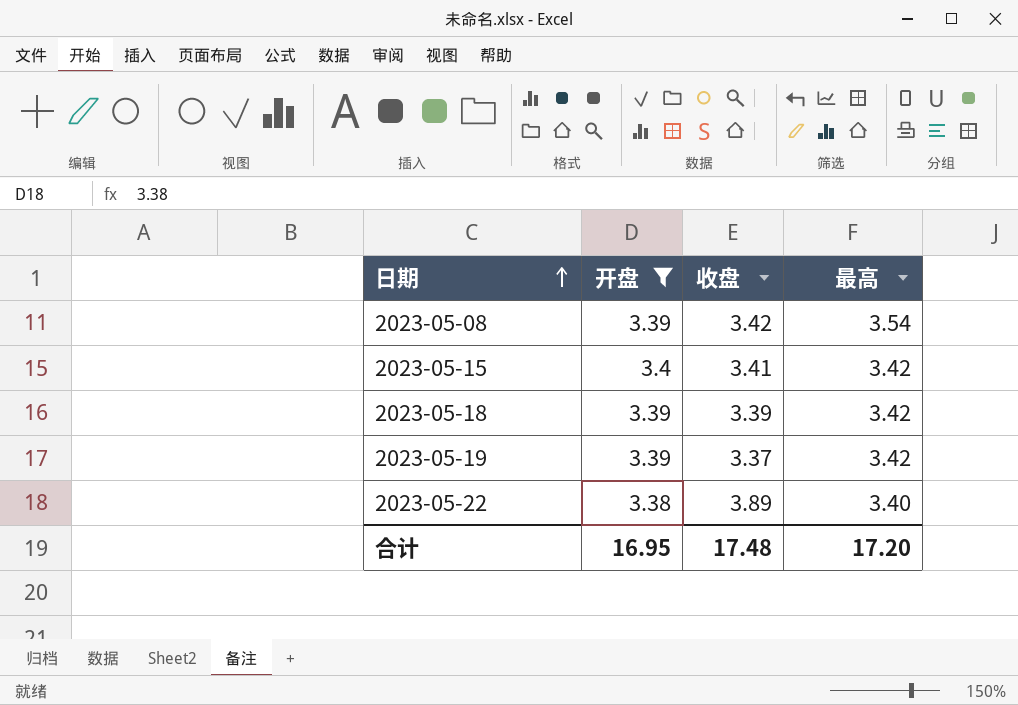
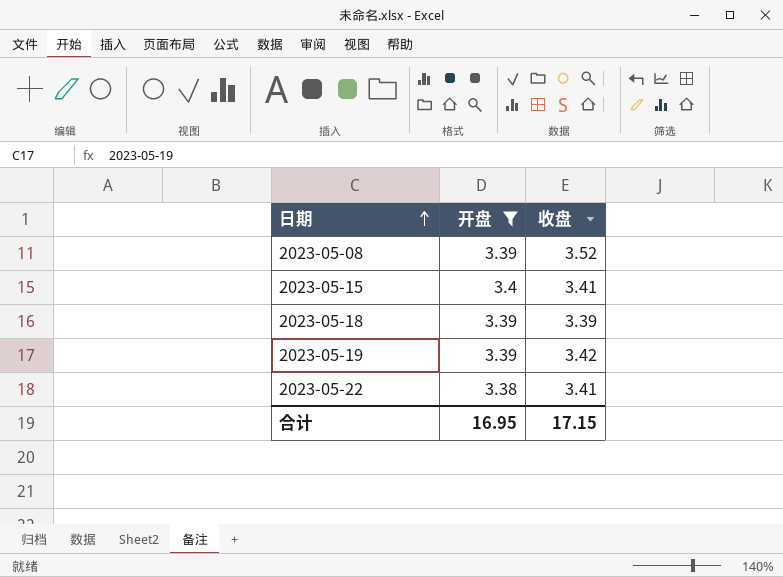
column 最高 | position: 4 -> none
2023-05-08 | 收盘: 3.42 -> 3.52
2023-05-19 | 收盘: 3.37 -> 3.42
2023-05-22 | 收盘: 3.89 -> 3.41
合计 | 收盘: 17.48 -> 17.15

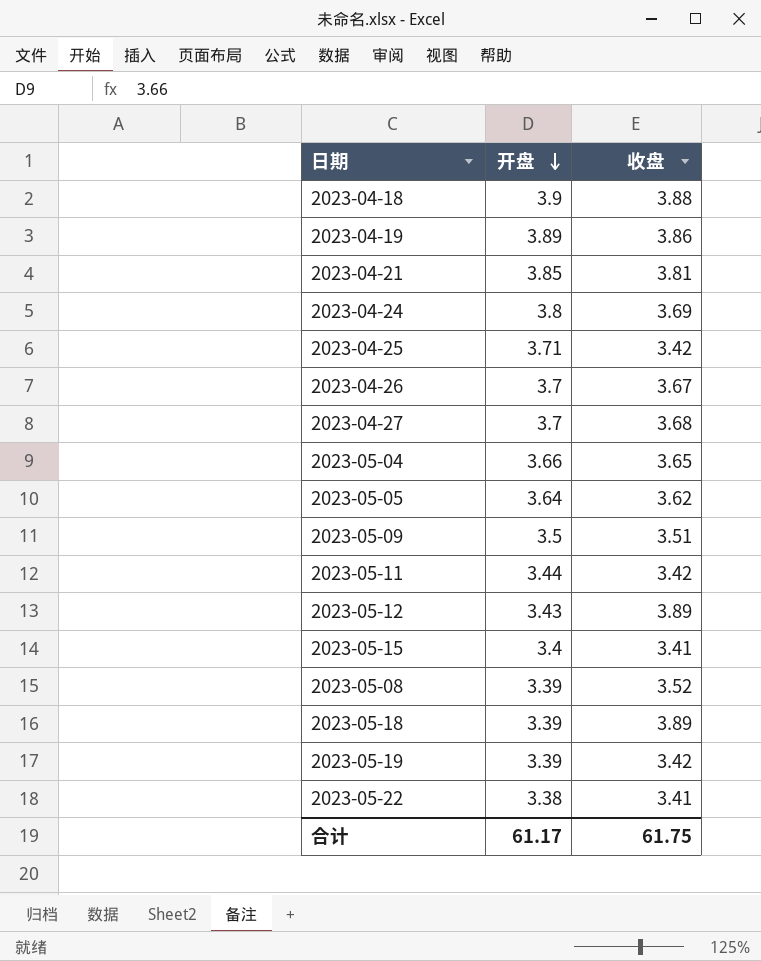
filter: 开盘 <= 3.4 -> none
row order: 日期 ascending -> 开盘 descending
2023-05-18 | 收盘: 3.39 -> 3.89
合计 | 开盘: 16.95 -> 61.17
合计 | 收盘: 17.15 -> 61.75

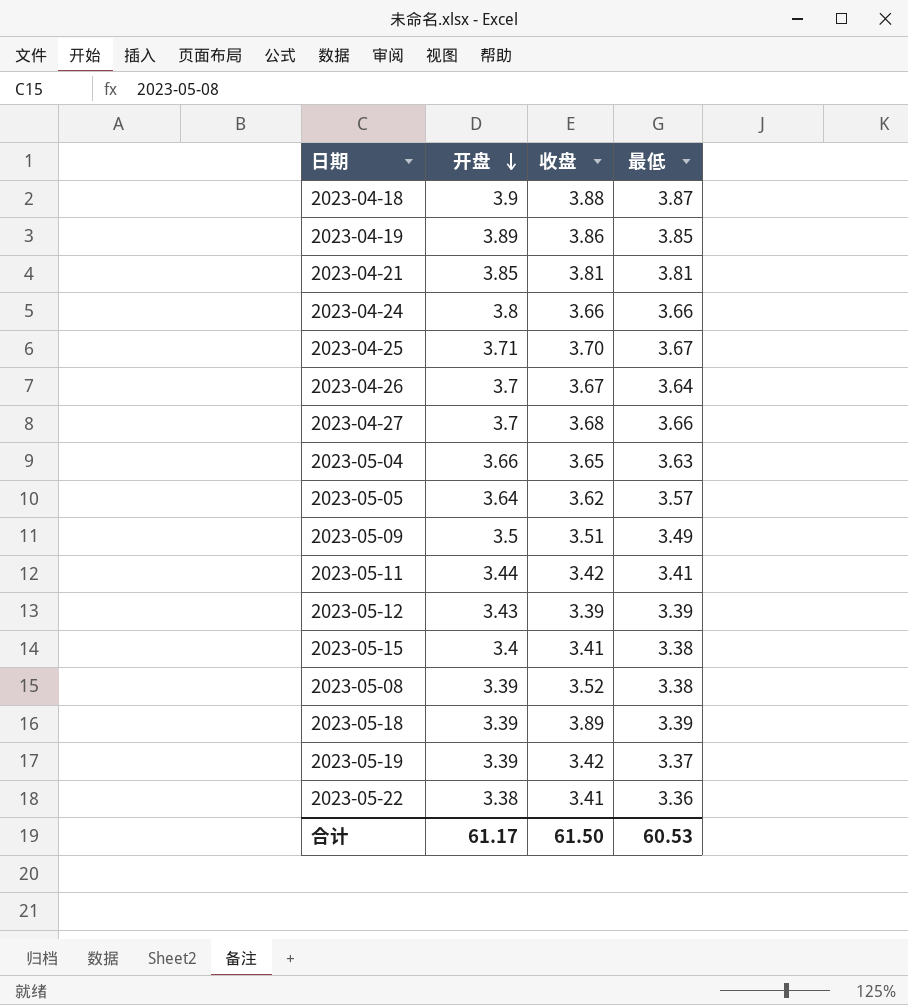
column 最低 | position: none -> 4
2023-04-24 | 收盘: 3.69 -> 3.66
2023-04-25 | 收盘: 3.42 -> 3.70
2023-05-12 | 收盘: 3.89 -> 3.39
合计 | 收盘: 61.75 -> 61.50

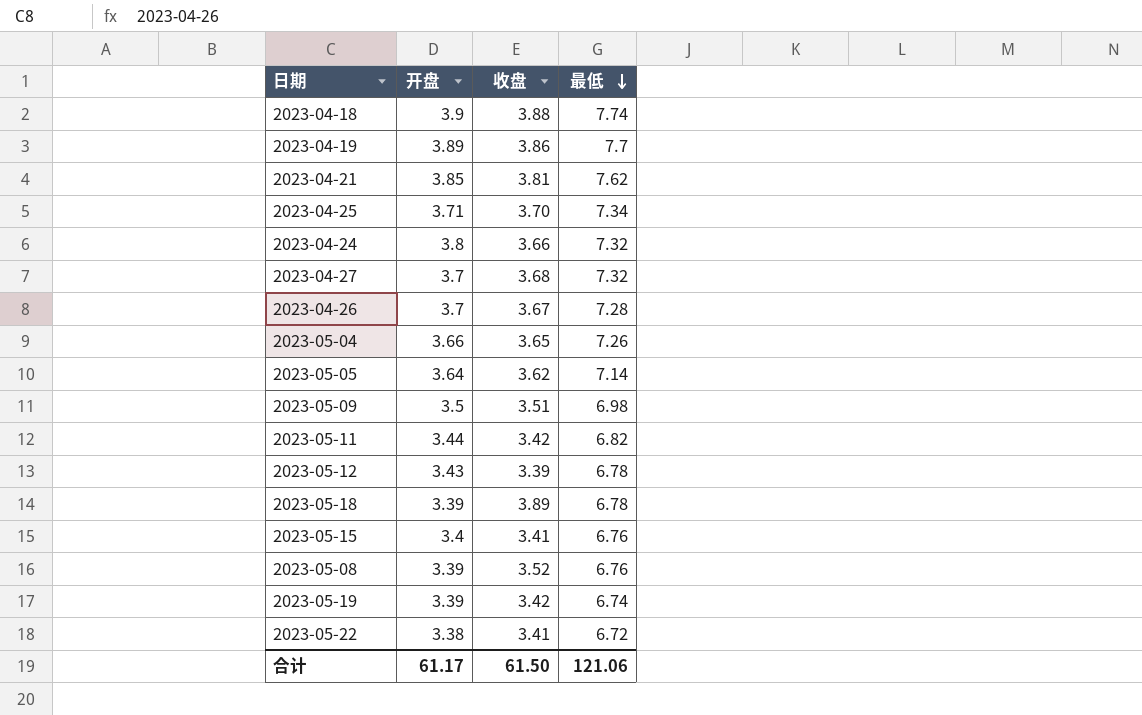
row order: 开盘 descending -> 最低 descending
2023-04-18 | 最低: 3.87 -> 7.74
2023-04-19 | 最低: 3.85 -> 7.7
2023-04-21 | 最低: 3.81 -> 7.62
2023-04-25 | 最低: 3.67 -> 7.34
2023-04-24 | 最低: 3.66 -> 7.32
2023-04-27 | 最低: 3.66 -> 7.32
2023-04-26 | 最低: 3.64 -> 7.28
2023-05-04 | 最低: 3.63 -> 7.26
2023-05-05 | 最低: 3.57 -> 7.14
2023-05-09 | 最低: 3.49 -> 6.98
2023-05-11 | 最低: 3.41 -> 6.82
2023-05-12 | 最低: 3.39 -> 6.78
2023-05-18 | 最低: 3.39 -> 6.78
2023-05-15 | 最低: 3.38 -> 6.76
2023-05-08 | 最低: 3.38 -> 6.76
2023-05-19 | 最低: 3.37 -> 6.74
2023-05-22 | 最低: 3.36 -> 6.72
合计 | 最低: 60.53 -> 121.06

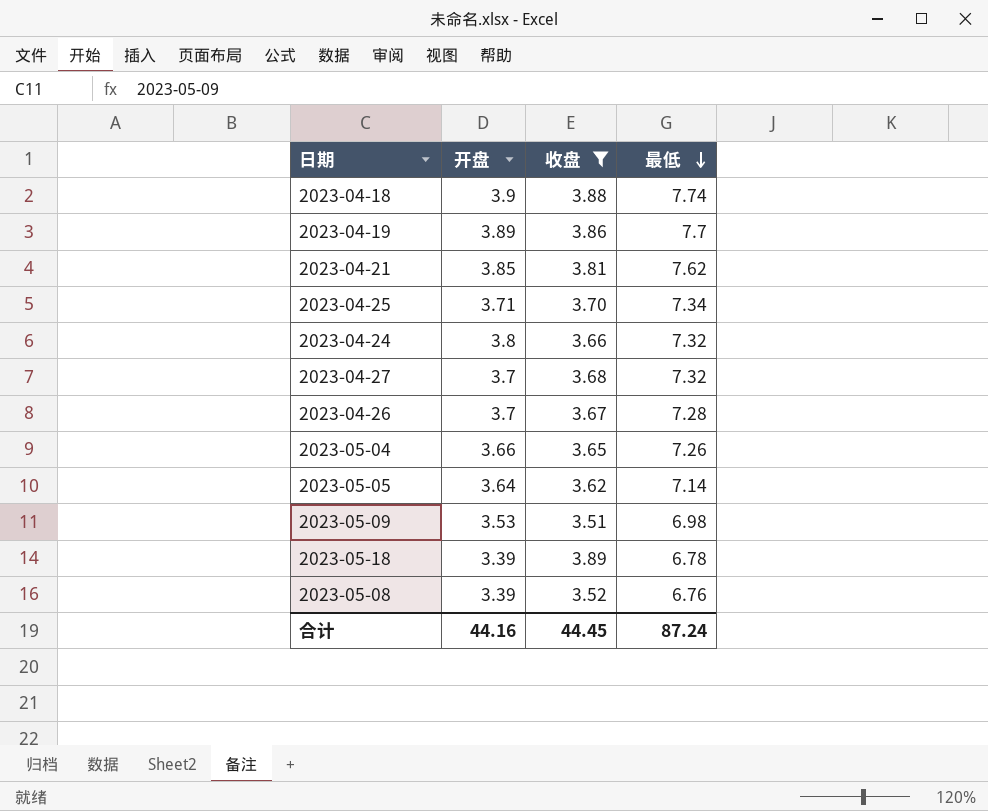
filter: none -> 收盘 >= 3.51
2023-05-09 | 开盘: 3.5 -> 3.53
合计 | 开盘: 61.17 -> 44.16
合计 | 收盘: 61.50 -> 44.45
合计 | 最低: 121.06 -> 87.24

